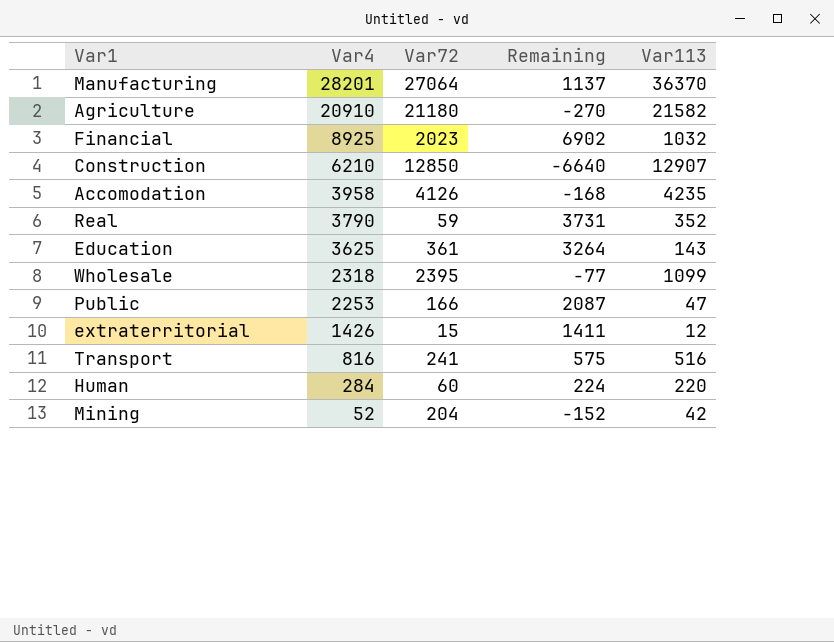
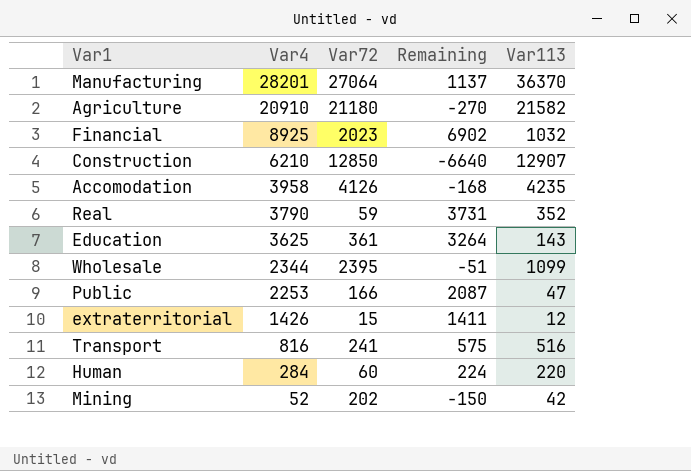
Wholesale | Var4: 2318 -> 2344
Wholesale | Remaining: -77 -> -51
Mining | Var72: 204 -> 202
Mining | Remaining: -152 -> -150

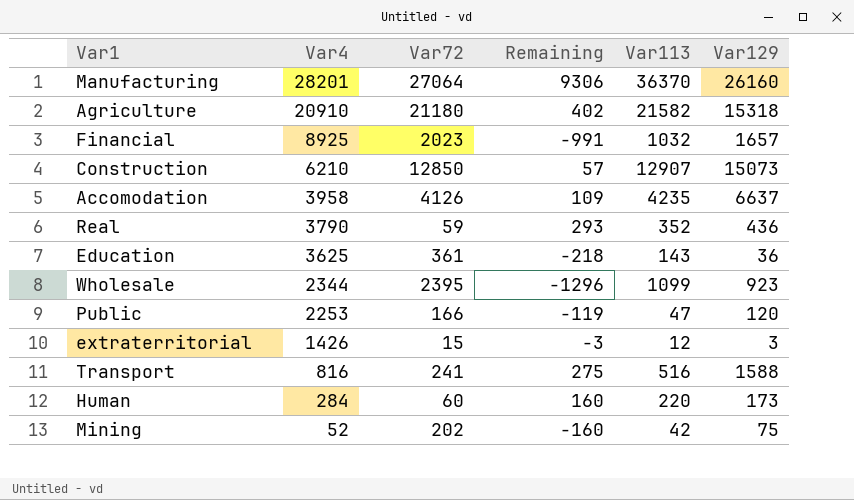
column Remaining | formula: [Var4] - [Var72] -> [Var113] - [Var72]
column Var129 | position: none -> 6

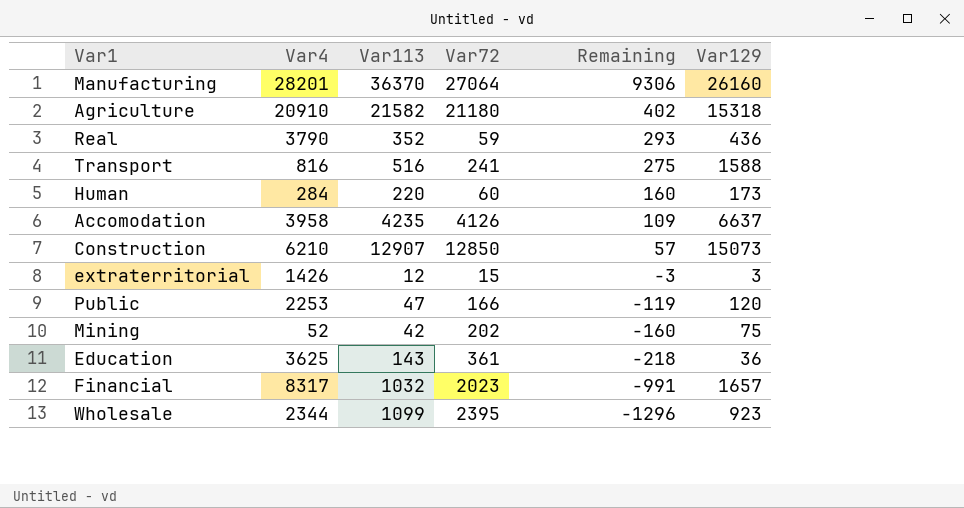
row order: Var4 descending -> Remaining descending
column Var113 | position: 5 -> 3
Financial | Var4: 8925 -> 8317

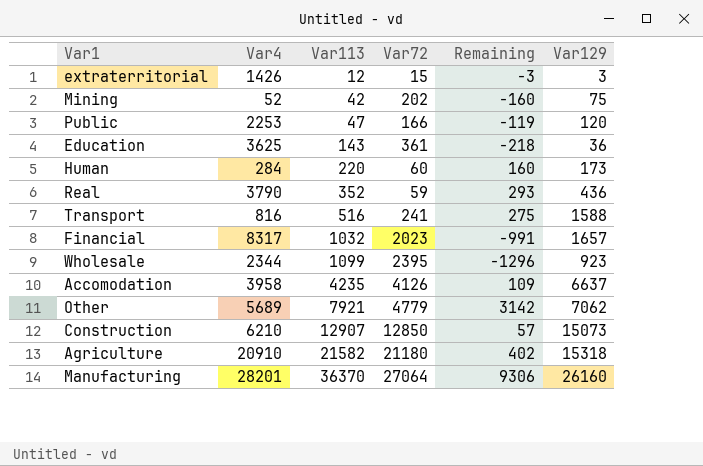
row order: Remaining descending -> Var113 ascending
row Other: none -> 5689 | 7921 | 4779 | 3142 | 7062

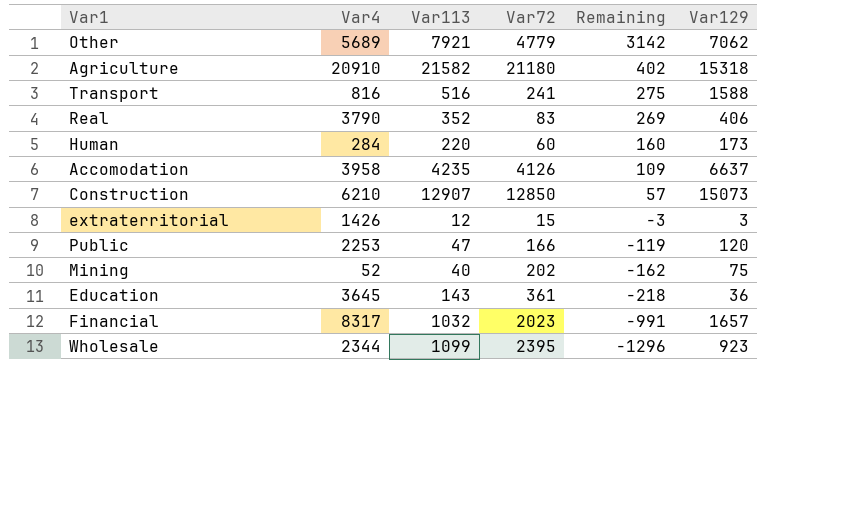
row order: Var113 ascending -> Remaining descending
row Manufacturing: 28201 | 36370 | 27064 | 9306 | 26160 -> none
Real | Var72: 59 -> 83
Real | Remaining: 293 -> 269
Real | Var129: 436 -> 406
Mining | Var113: 42 -> 40
Mining | Remaining: -160 -> -162
Education | Var4: 3625 -> 3645

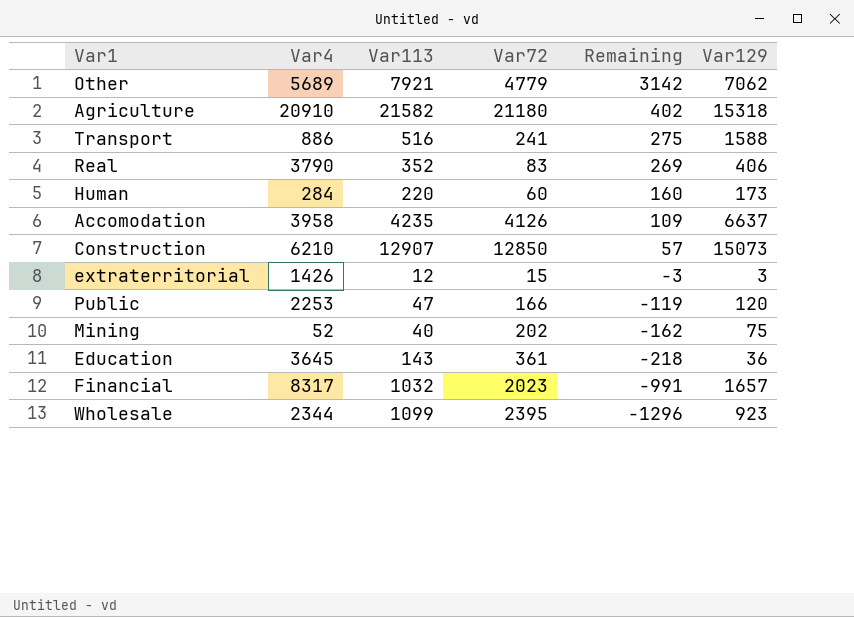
Transport | Var4: 816 -> 886

